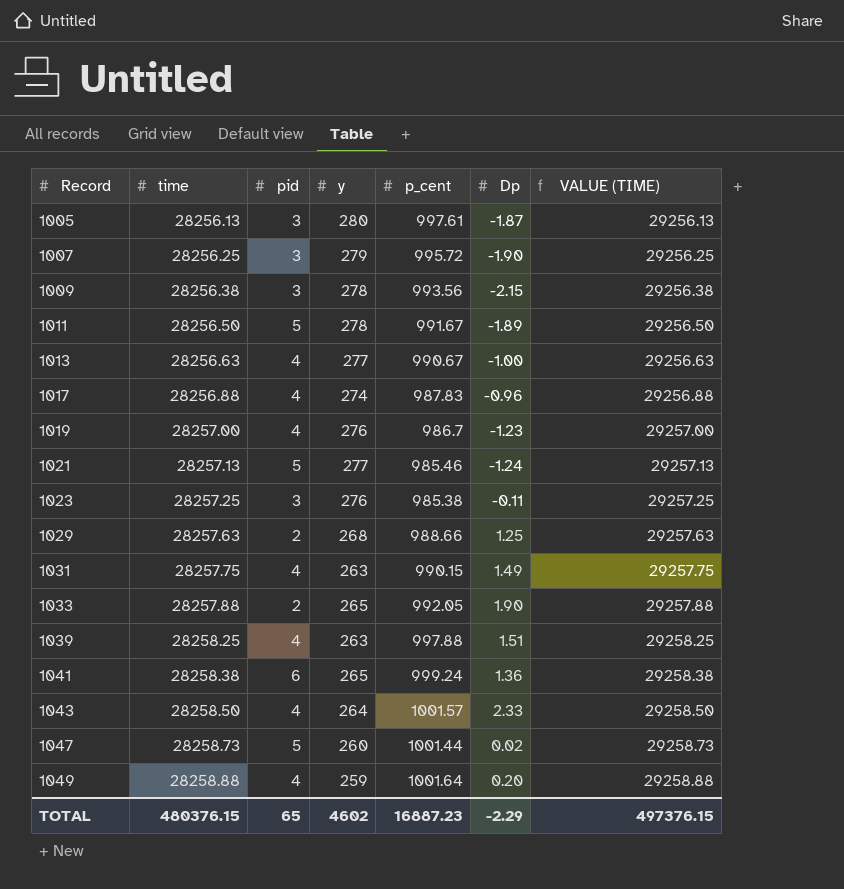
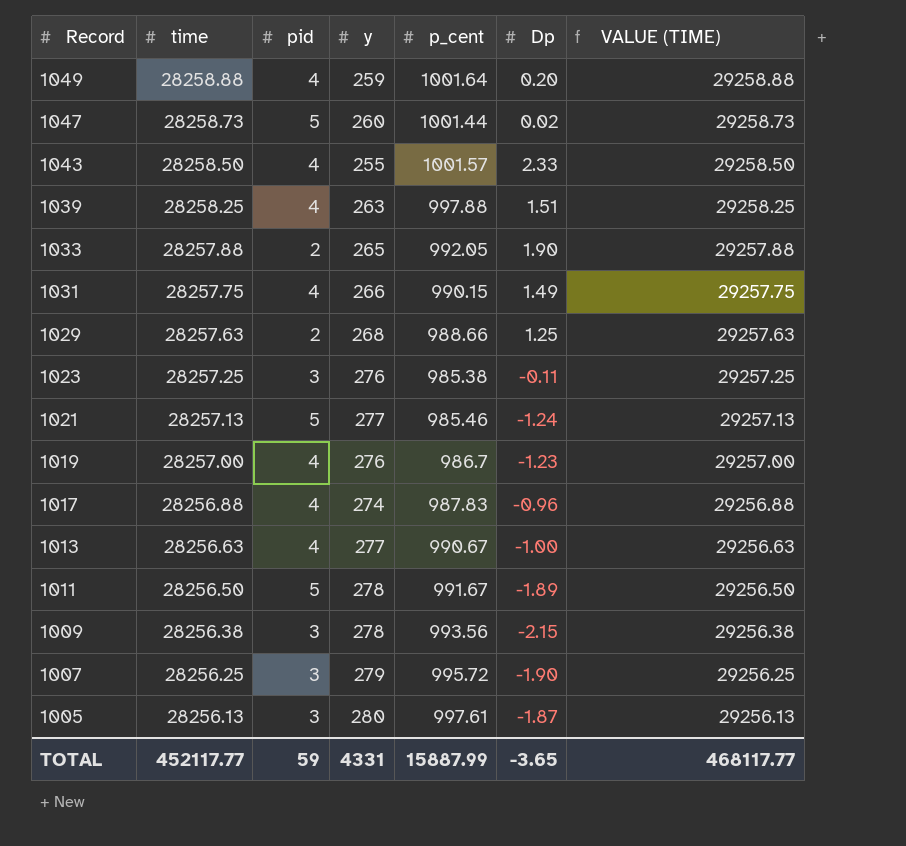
row order: Record ascending -> Record descending
row 1041: 28258.38 | 6 | 265 | 999.24 | 1.36 | 29258.38 -> none
1043 | y: 264 -> 255
1031 | y: 263 -> 266
TOTAL | time: 480376.15 -> 452117.77
TOTAL | pid: 65 -> 59
TOTAL | y: 4602 -> 4331
TOTAL | p_cent: 16887.23 -> 15887.99
TOTAL | Dp: -2.29 -> -3.65
TOTAL | VALUE (TIME): 497376.15 -> 468117.77

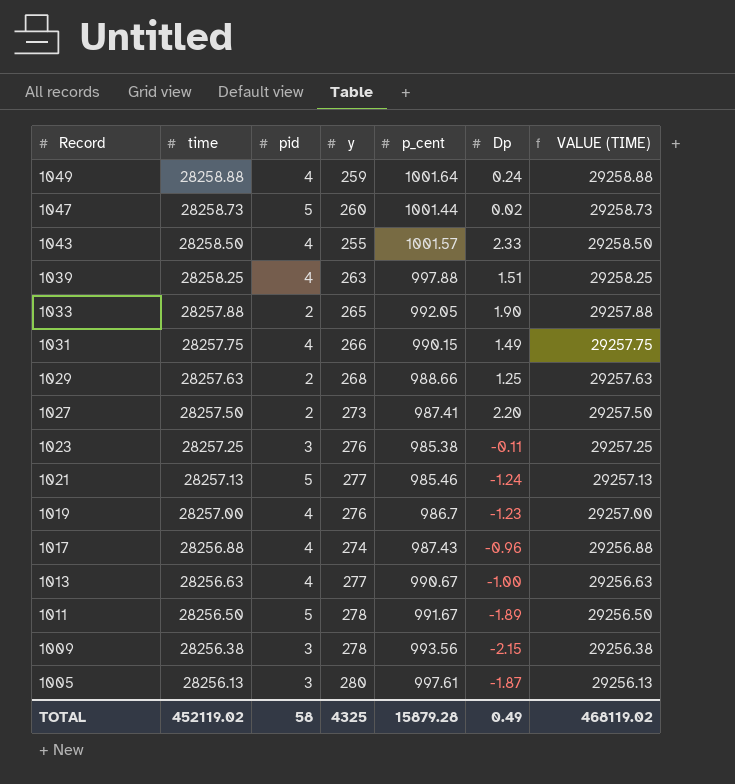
row 1007: 28256.25 | 3 | 279 | 995.72 | -1.90 | 29256.25 -> none
1049 | Dp: 0.20 -> 0.24
row 1027: none -> 28257.50 | 2 | 273 | 987.41 | 2.20 | 29257.50
1017 | p_cent: 987.83 -> 987.43
TOTAL | time: 452117.77 -> 452119.02
TOTAL | pid: 59 -> 58
TOTAL | y: 4331 -> 4325
TOTAL | p_cent: 15887.99 -> 15879.28
TOTAL | Dp: -3.65 -> 0.49
TOTAL | VALUE (TIME): 468117.77 -> 468119.02

